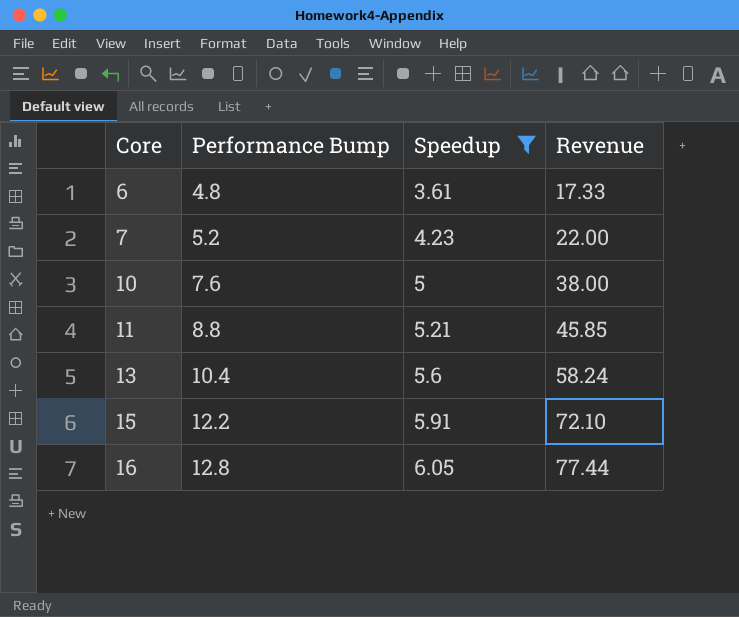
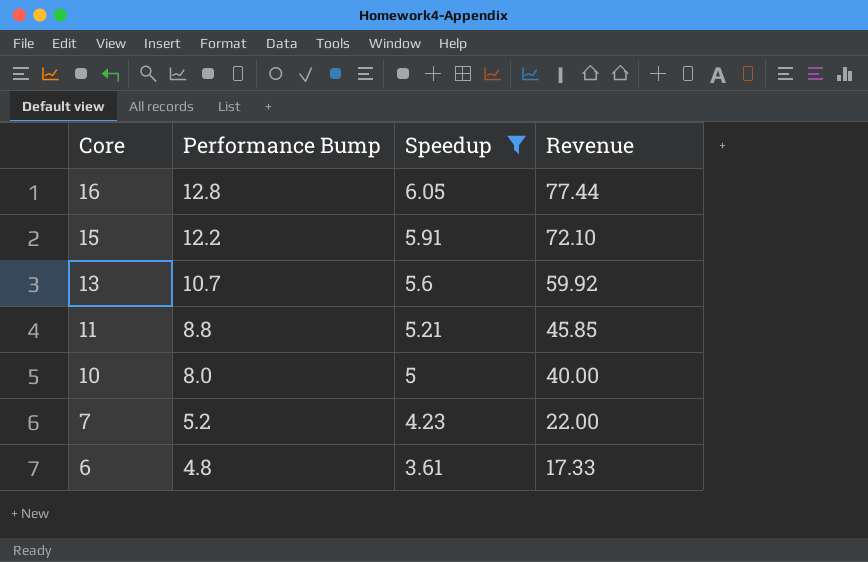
row order: Core ascending -> Core descending
13 | Performance Bump: 10.4 -> 10.7
13 | Revenue: 58.24 -> 59.92
10 | Performance Bump: 7.6 -> 8.0
10 | Revenue: 38.00 -> 40.00

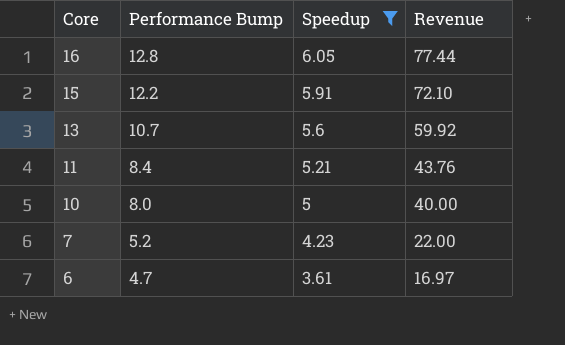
11 | Performance Bump: 8.8 -> 8.4
11 | Revenue: 45.85 -> 43.76
6 | Performance Bump: 4.8 -> 4.7
6 | Revenue: 17.33 -> 16.97

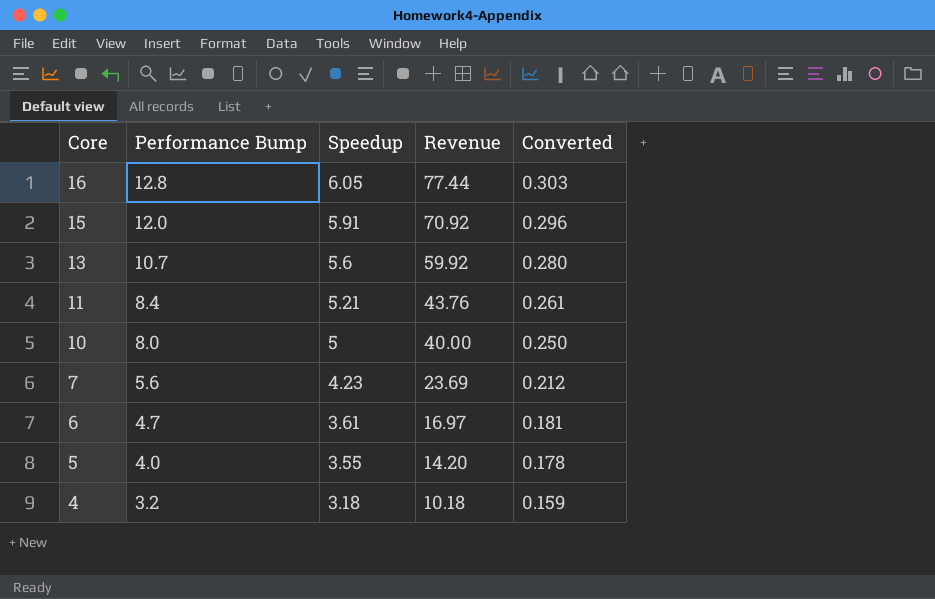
filter: Speedup >= 3.61 -> none
column Converted | formula: none -> [Speedup] * 0.05
15 | Performance Bump: 12.2 -> 12.0
15 | Revenue: 72.10 -> 70.92
7 | Performance Bump: 5.2 -> 5.6
7 | Revenue: 22.00 -> 23.69

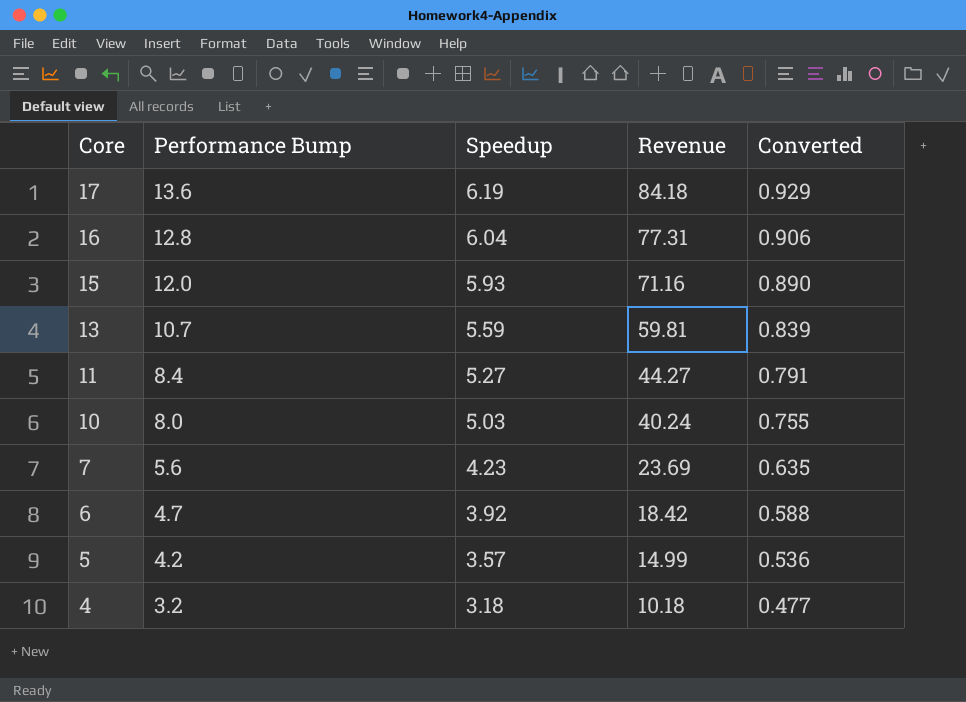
column Converted | formula: [Speedup] * 0.05 -> [Speedup] * 0.15
row 17: none -> 13.6 | 6.19 | 84.18 | 0.929
16 | Speedup: 6.05 -> 6.04
16 | Revenue: 77.44 -> 77.31
15 | Speedup: 5.91 -> 5.93
15 | Revenue: 70.92 -> 71.16
13 | Speedup: 5.6 -> 5.59
13 | Revenue: 59.92 -> 59.81
11 | Speedup: 5.21 -> 5.27
11 | Revenue: 43.76 -> 44.27
10 | Speedup: 5 -> 5.03
10 | Revenue: 40.00 -> 40.24
6 | Speedup: 3.61 -> 3.92
6 | Revenue: 16.97 -> 18.42
5 | Performance Bump: 4.0 -> 4.2
5 | Speedup: 3.55 -> 3.57
5 | Revenue: 14.20 -> 14.99

